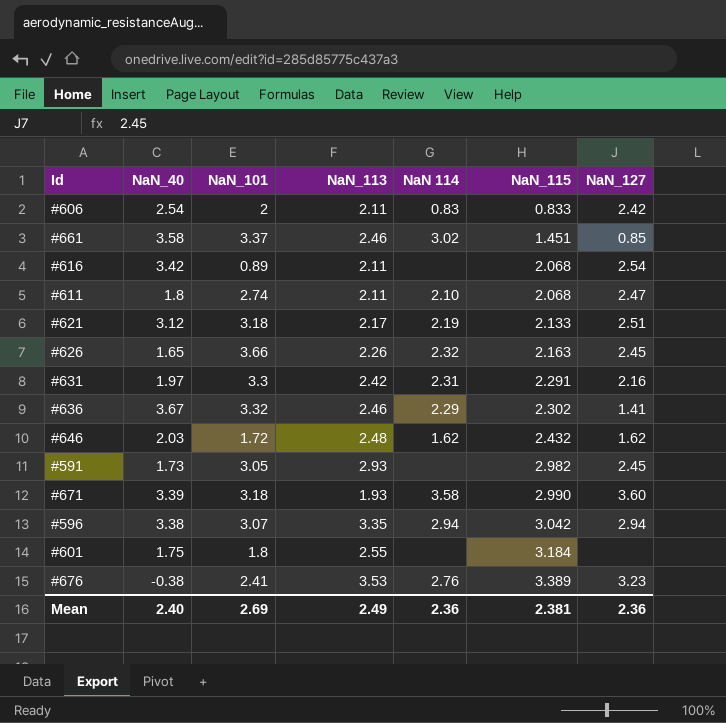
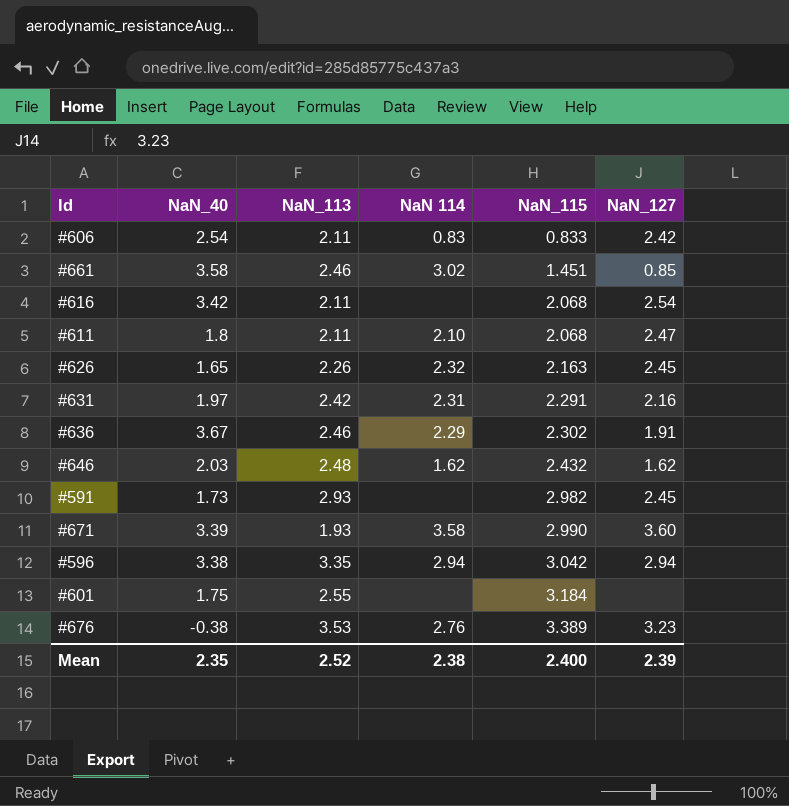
column NaN_101 | position: 3 -> none
row #621: 3.12 | 3.18 | 2.17 | 2.19 | 2.133 | 2.51 -> none
#636 | NaN_127: 1.41 -> 1.91
Mean | NaN_40: 2.40 -> 2.35
Mean | NaN_113: 2.49 -> 2.52
Mean | NaN 114: 2.36 -> 2.38
Mean | NaN_115: 2.381 -> 2.400
Mean | NaN_127: 2.36 -> 2.39

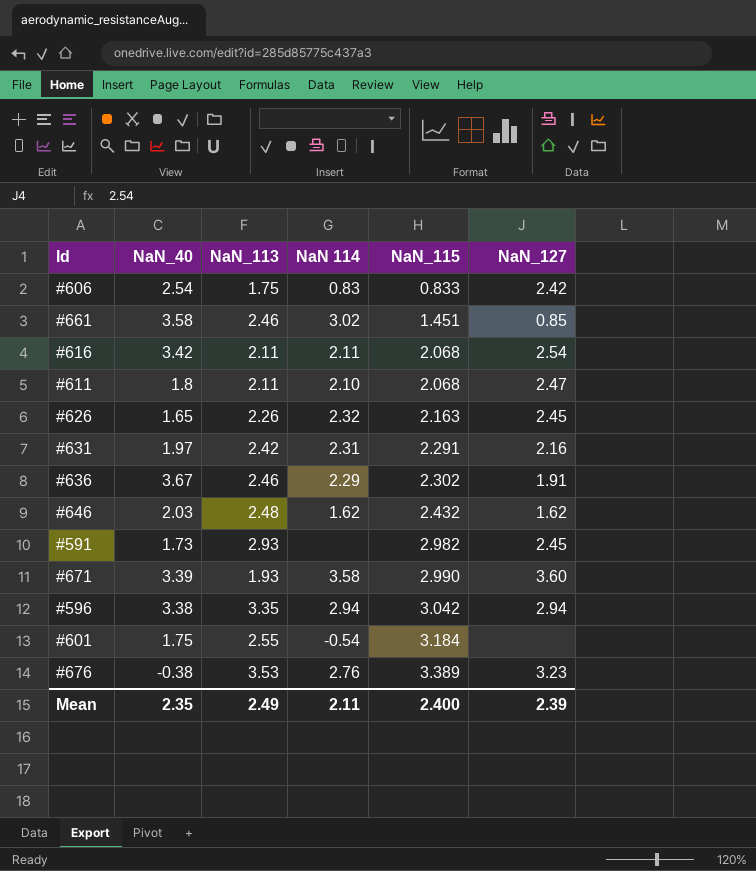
#606 | NaN_113: 2.11 -> 1.75
#616 | NaN 114: none -> 2.11
#601 | NaN 114: none -> -0.54
Mean | NaN_113: 2.52 -> 2.49
Mean | NaN 114: 2.38 -> 2.11

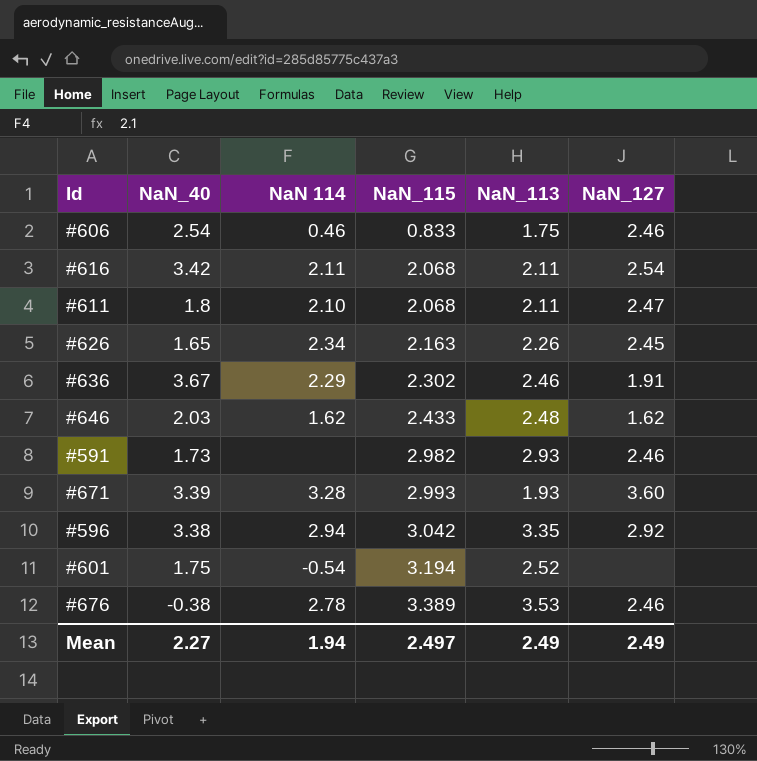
column NaN_113 | position: 3 -> 5
row #661: 3.58 | 2.46 | 3.02 | 1.451 | 0.85 -> none
row #631: 1.97 | 2.42 | 2.31 | 2.291 | 2.16 -> none
#606 | NaN 114: 0.83 -> 0.46
#606 | NaN_127: 2.42 -> 2.46
#626 | NaN 114: 2.32 -> 2.34
#646 | NaN_115: 2.432 -> 2.433
#591 | NaN_127: 2.45 -> 2.46
#671 | NaN 114: 3.58 -> 3.28
#671 | NaN_115: 2.990 -> 2.993
#596 | NaN_127: 2.94 -> 2.92
#601 | NaN_115: 3.184 -> 3.194
#601 | NaN_113: 2.55 -> 2.52
#676 | NaN 114: 2.76 -> 2.78
#676 | NaN_127: 3.23 -> 2.46
Mean | NaN_40: 2.35 -> 2.27
Mean | NaN 114: 2.11 -> 1.94
Mean | NaN_115: 2.400 -> 2.497
Mean | NaN_127: 2.39 -> 2.49

